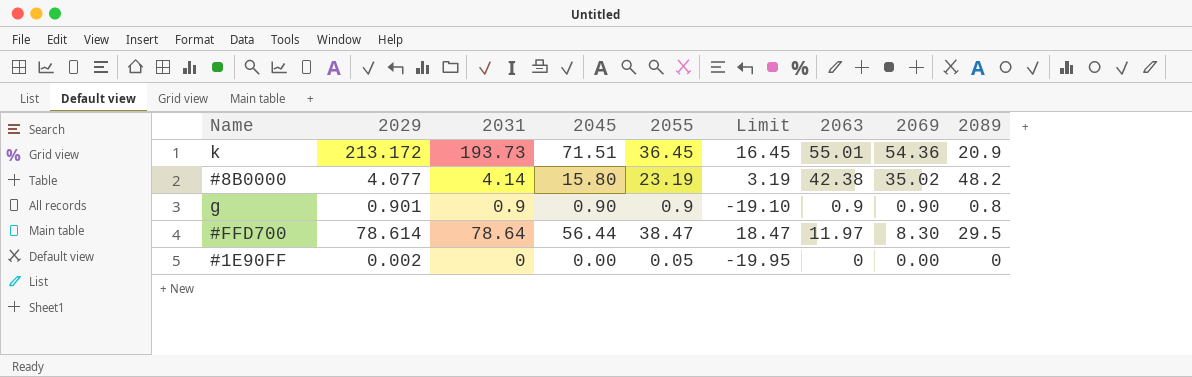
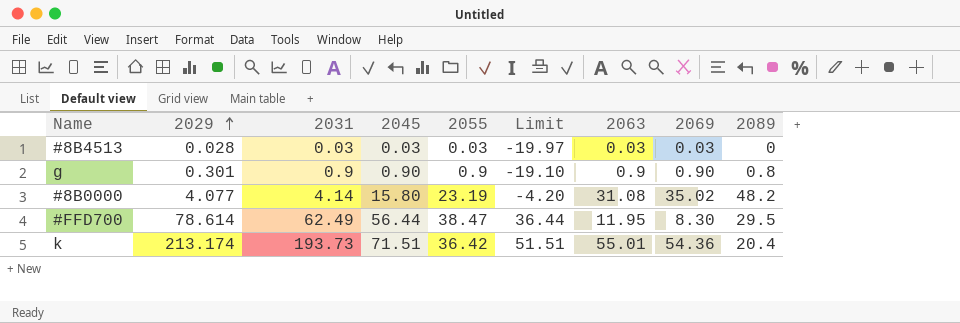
row order: none -> 2029 ascending
column Limit | formula: [2055] - 20 -> [2045] - 20
row #1E90FF: 0.002 | 0 | 0.00 | 0.05 | -19.95 | 0 | 0.00 | 0 -> none
row #8B4513: none -> 0.028 | 0.03 | 0.03 | 0.03 | -19.97 | 0.03 | 0.03 | 0
g | 2029: 0.901 -> 0.301
#8B0000 | 2063: 42.38 -> 31.08
#FFD700 | 2031: 78.64 -> 62.49
#FFD700 | 2063: 11.97 -> 11.95
k | 2029: 213.172 -> 213.174
k | 2055: 36.45 -> 36.42
k | 2089: 20.9 -> 20.4

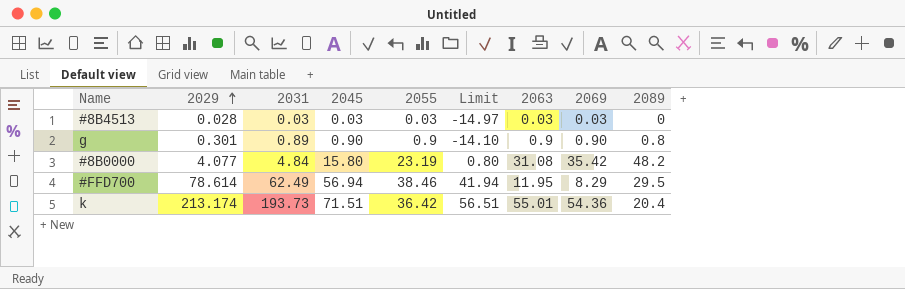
column Limit | formula: [2045] - 20 -> [2045] - 15
g | 2031: 0.9 -> 0.89
#8B0000 | 2031: 4.14 -> 4.84
#8B0000 | 2069: 35.02 -> 35.42
#FFD700 | 2045: 56.44 -> 56.94
#FFD700 | 2055: 38.47 -> 38.46
#FFD700 | 2069: 8.30 -> 8.29

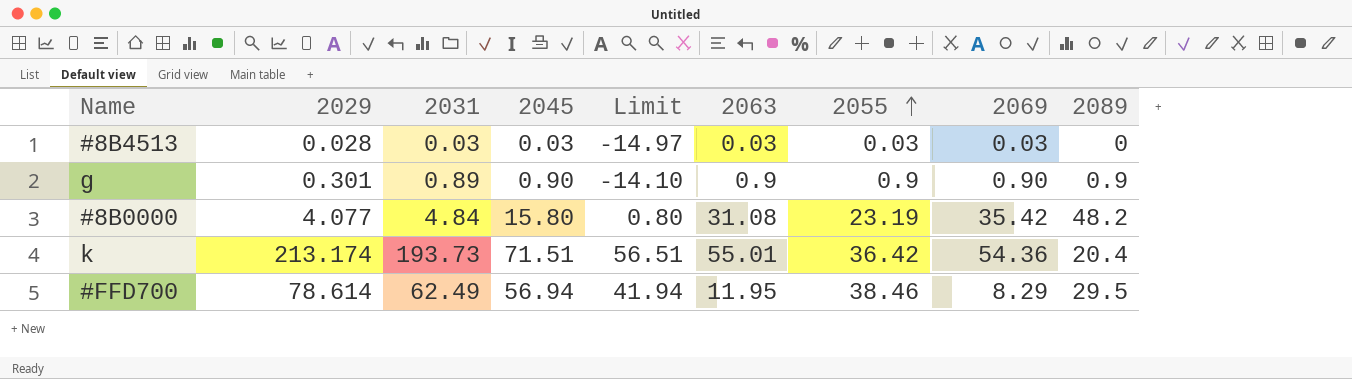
row order: 2029 ascending -> 2055 ascending
column 2055 | position: 5 -> 7
g | 2089: 0.8 -> 0.9

